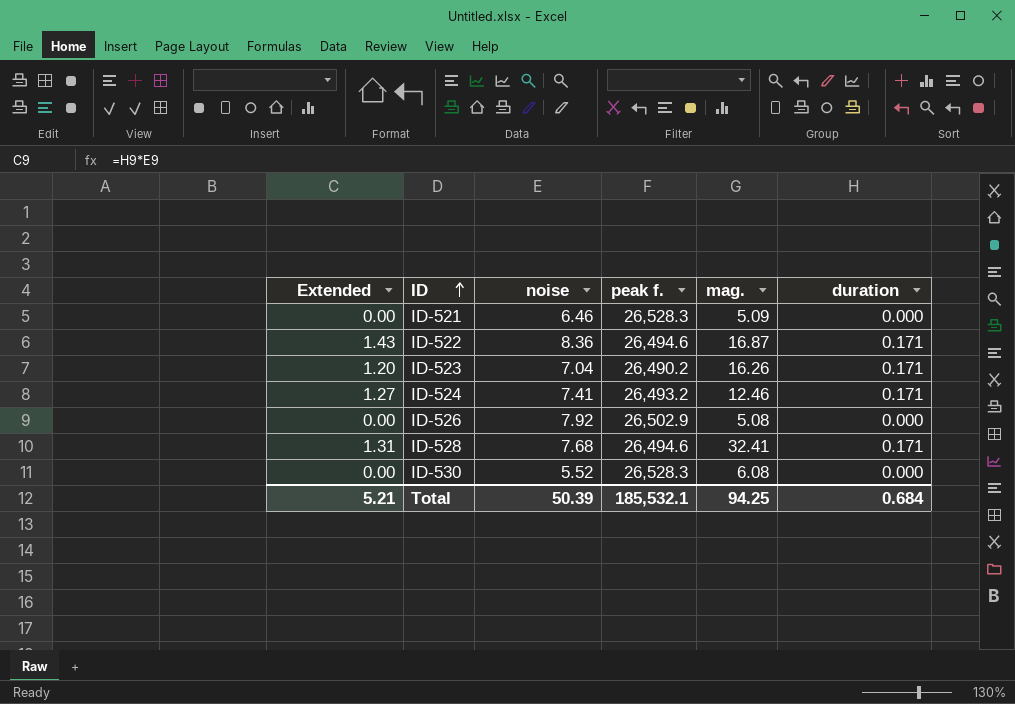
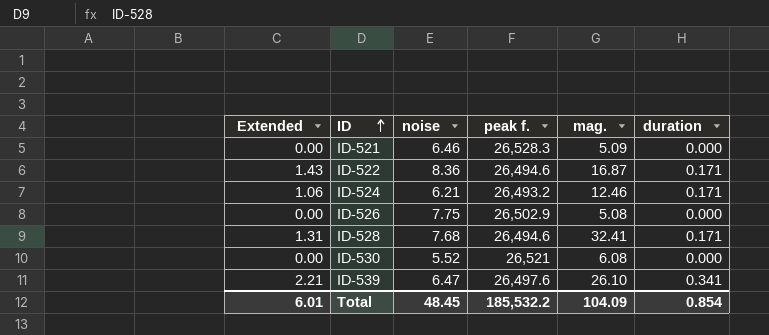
row ID-523: 1.20 | 7.04 | 26,490.2 | 16.26 | 0.171 -> none
ID-524 | Extended: 1.27 -> 1.06
ID-524 | noise: 7.41 -> 6.21
ID-526 | noise: 7.92 -> 7.75
ID-530 | peak f.: 26,528.3 -> 26,521
row ID-539: none -> 2.21 | 6.47 | 26,497.6 | 26.10 | 0.341
Total | Extended: 5.21 -> 6.01
Total | noise: 50.39 -> 48.45
Total | peak f.: 185,532.1 -> 185,532.2
Total | mag.: 94.25 -> 104.09
Total | duration: 0.684 -> 0.854

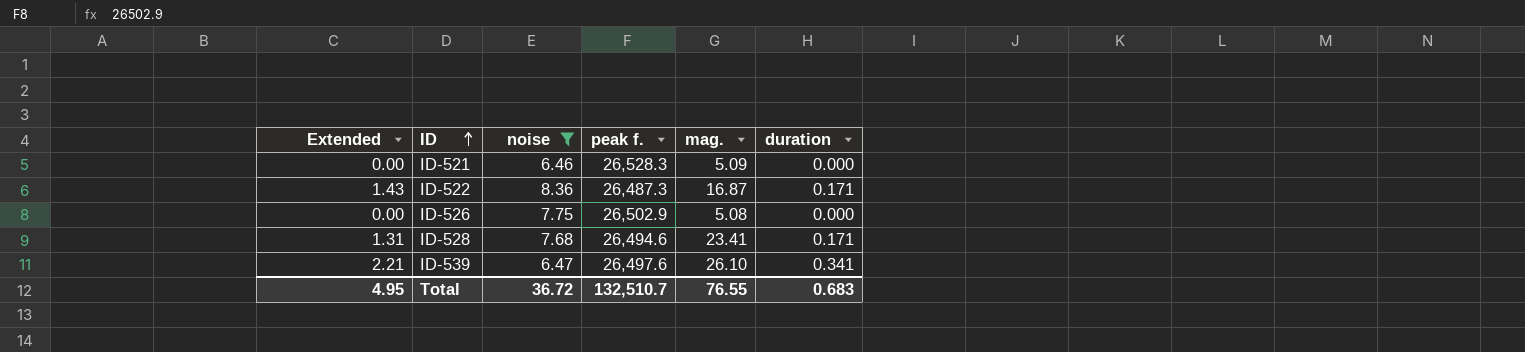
filter: none -> noise >= 6.46
ID-522 | peak f.: 26,494.6 -> 26,487.3
ID-528 | mag.: 32.41 -> 23.41
Total | Extended: 6.01 -> 4.95
Total | noise: 48.45 -> 36.72
Total | peak f.: 185,532.2 -> 132,510.7
Total | mag.: 104.09 -> 76.55
Total | duration: 0.854 -> 0.683

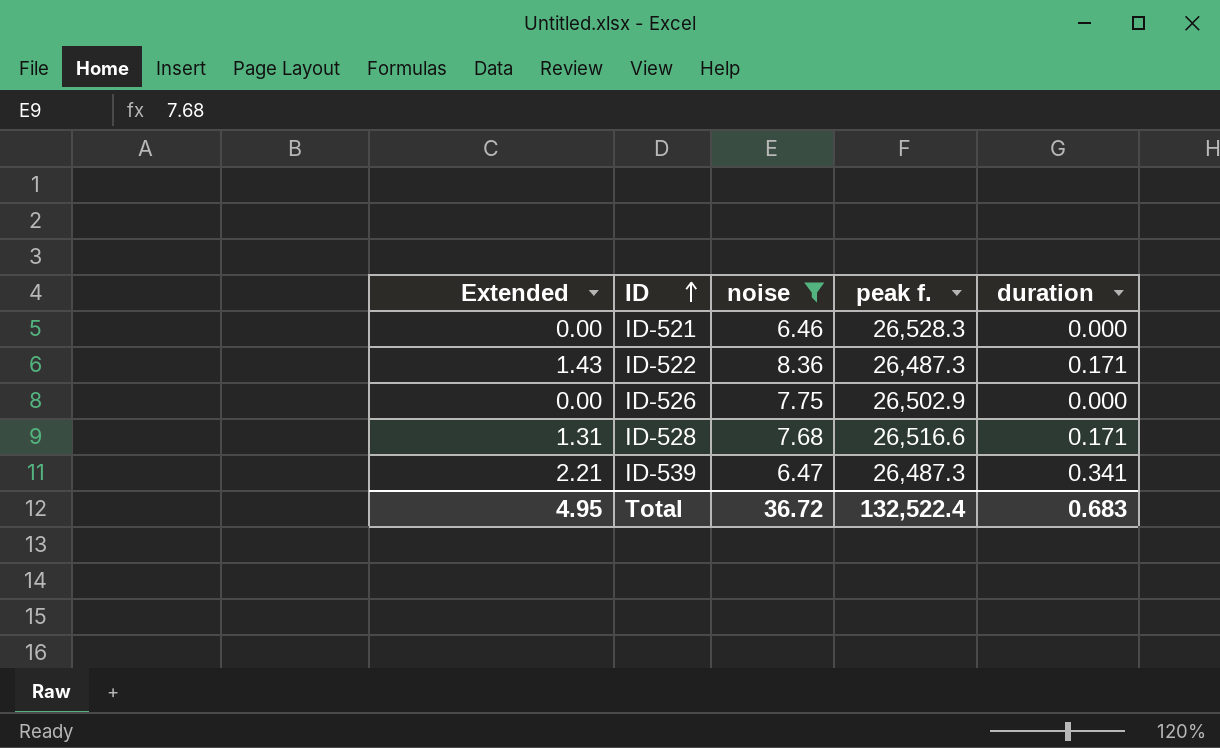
column mag. | position: 5 -> none
ID-528 | peak f.: 26,494.6 -> 26,516.6
ID-539 | peak f.: 26,497.6 -> 26,487.3
Total | peak f.: 132,510.7 -> 132,522.4

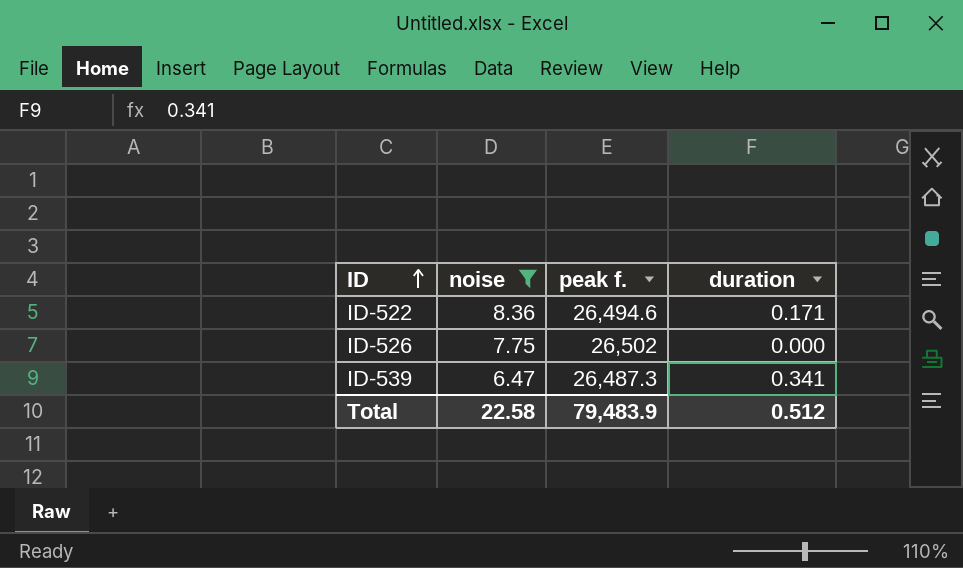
column Extended | formula: [noise] * [duration] -> none
row ID-521: 0.00 | 6.46 | 26,528.3 | 0.000 -> none
row ID-528: 1.31 | 7.68 | 26,516.6 | 0.171 -> none
ID-522 | peak f.: 26,487.3 -> 26,494.6
ID-526 | peak f.: 26,502.9 -> 26,502
Total | noise: 36.72 -> 22.58
Total | peak f.: 132,522.4 -> 79,483.9
Total | duration: 0.683 -> 0.512

